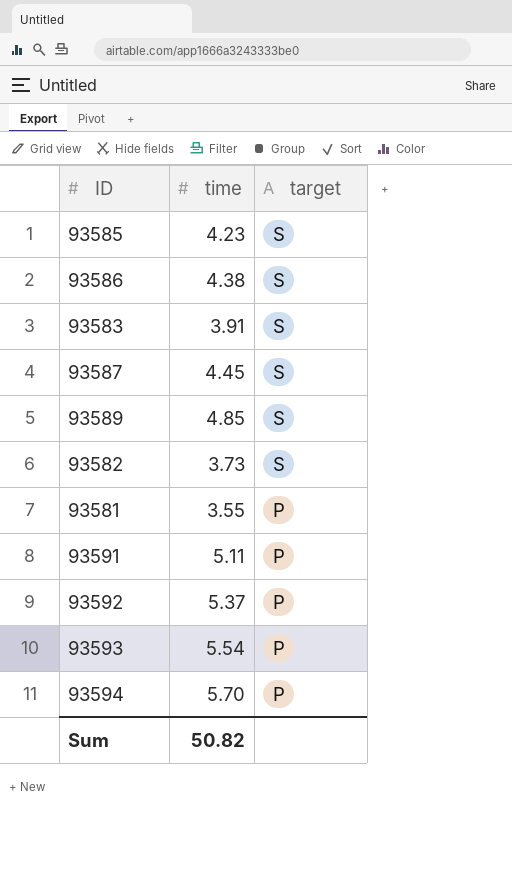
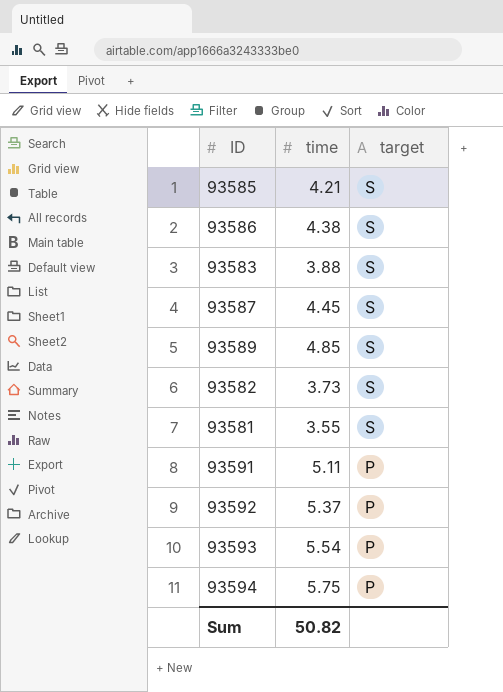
93585 | time: 4.23 -> 4.21
93583 | time: 3.91 -> 3.88
93581 | target: P -> S
93594 | time: 5.70 -> 5.75

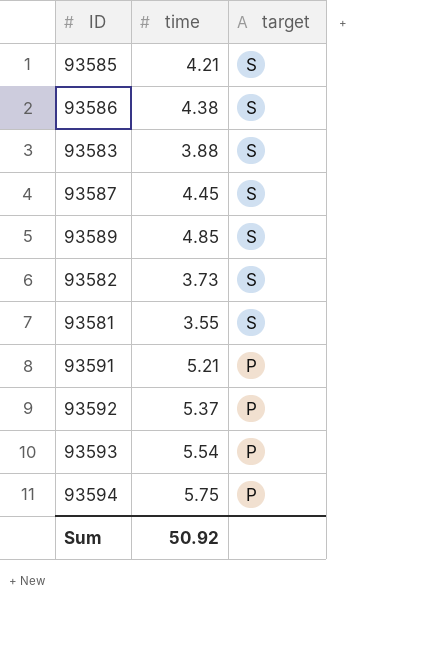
93591 | time: 5.11 -> 5.21
Sum | time: 50.82 -> 50.92

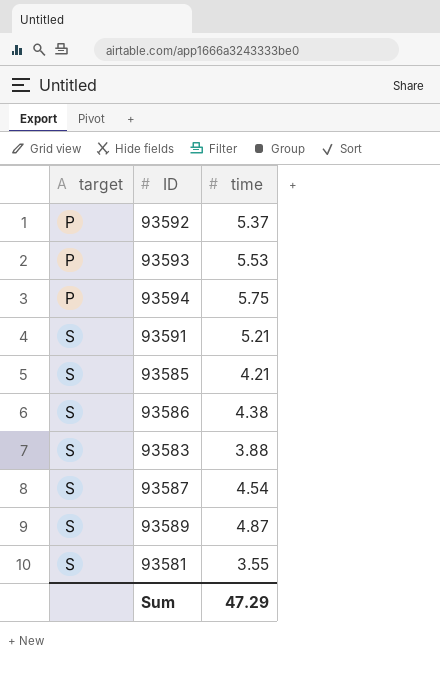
row order: target descending -> target ascending
column target | position: 3 -> 1
row 93582: 3.73 | S -> none
93593 | time: 5.54 -> 5.53
93591 | target: P -> S
93587 | time: 4.45 -> 4.54
93589 | time: 4.85 -> 4.87
Sum | time: 50.92 -> 47.29

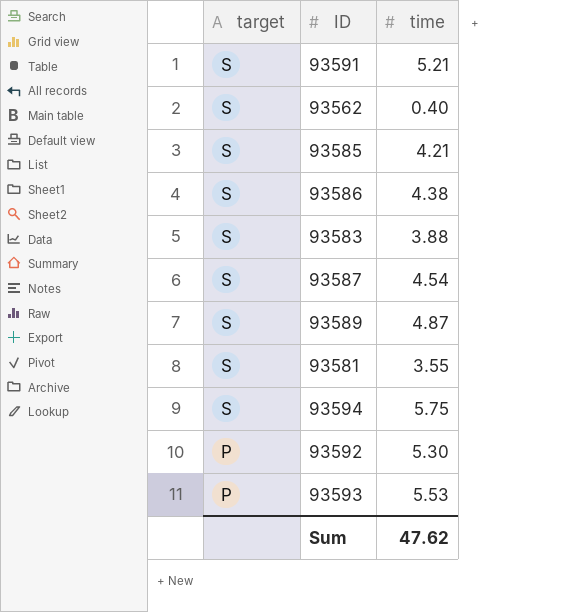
row order: target ascending -> target descending
row 93562: none -> S | 0.40
93594 | target: P -> S
93592 | time: 5.37 -> 5.30
Sum | time: 47.29 -> 47.62

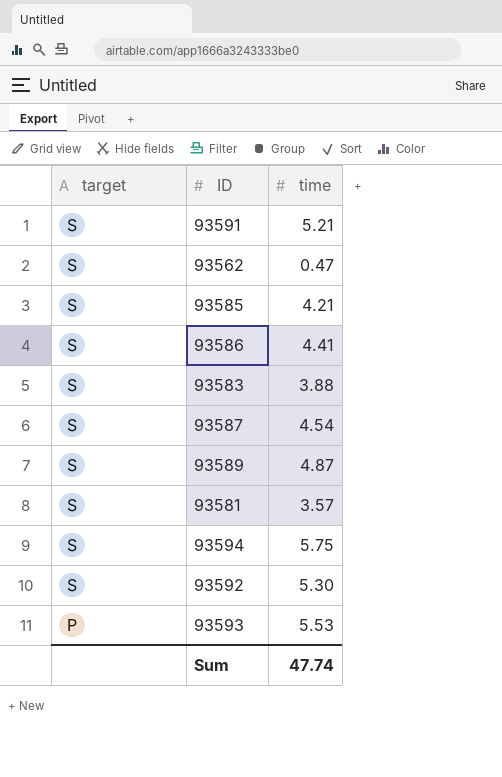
93562 | time: 0.40 -> 0.47
93586 | time: 4.38 -> 4.41
93581 | time: 3.55 -> 3.57
93592 | target: P -> S
Sum | time: 47.62 -> 47.74

